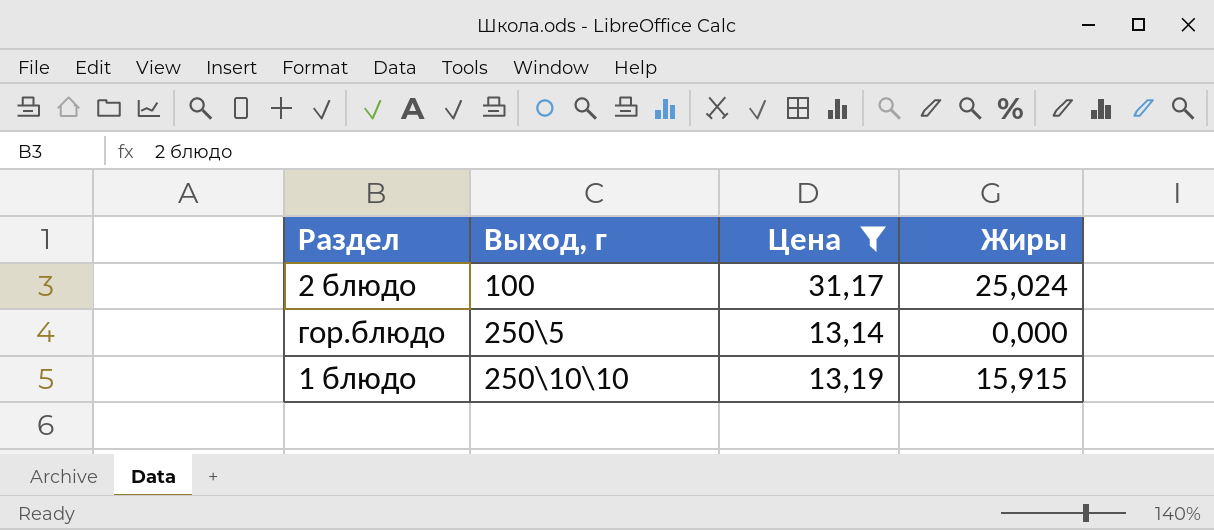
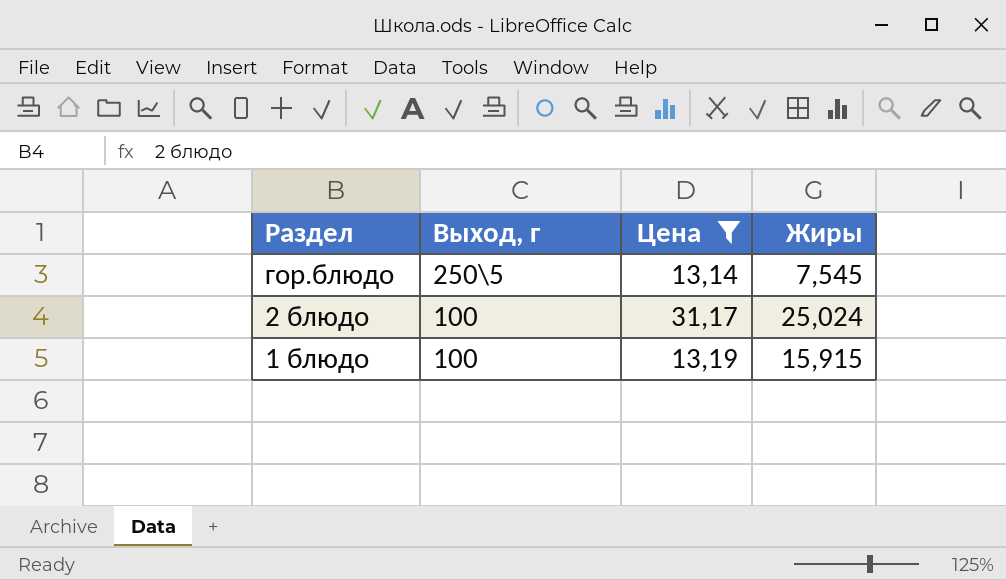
row order: Выход, г ascending -> Раздел descending
гор.блюдо | Жиры: 0,000 -> 7,545
1 блюдо | Выход, г: 250\10\10 -> 100

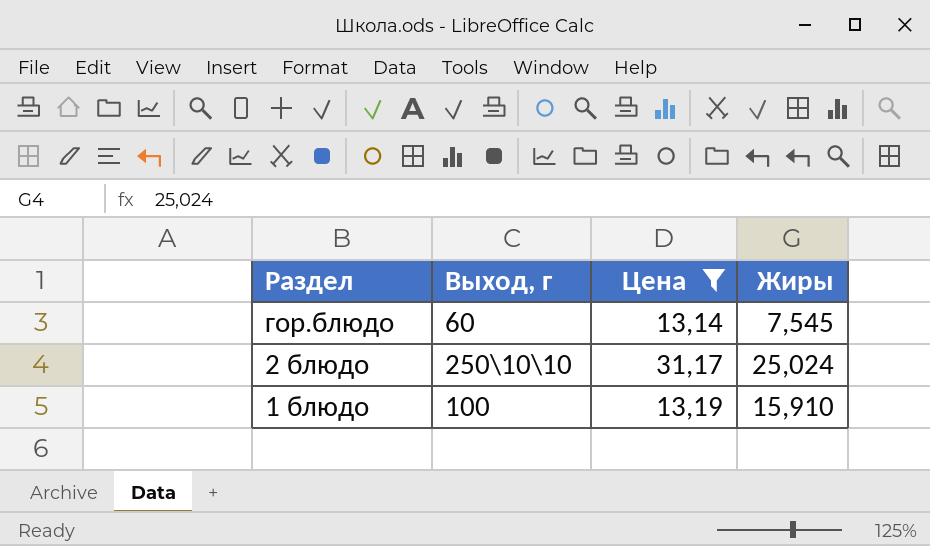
гор.блюдо | Выход, г: 250\5 -> 60
2 блюдо | Выход, г: 100 -> 250\10\10
1 блюдо | Жиры: 15,915 -> 15,910

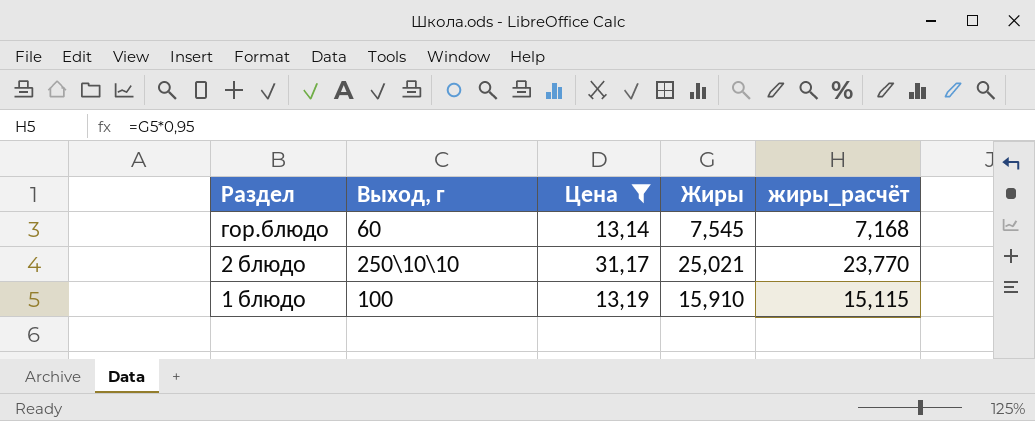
column жиры_расчёт | formula: none -> [Жиры] * 0,95
2 блюдо | Жиры: 25,024 -> 25,021

